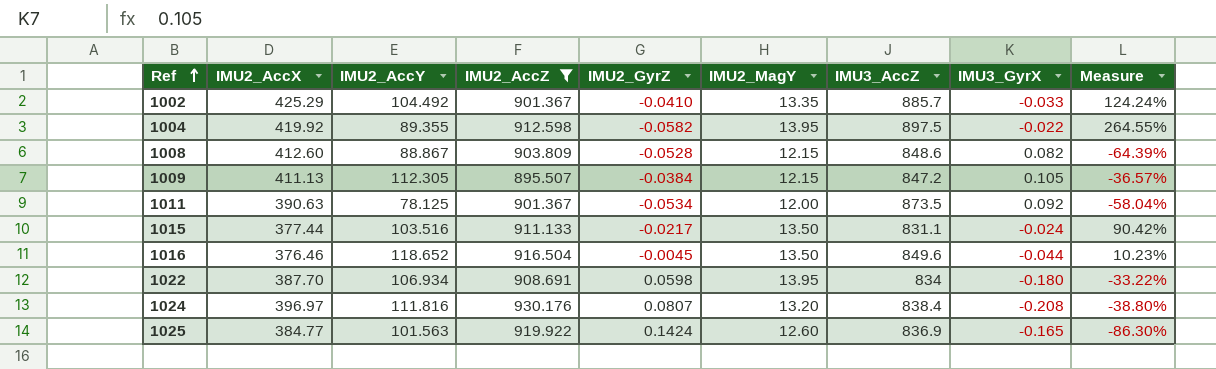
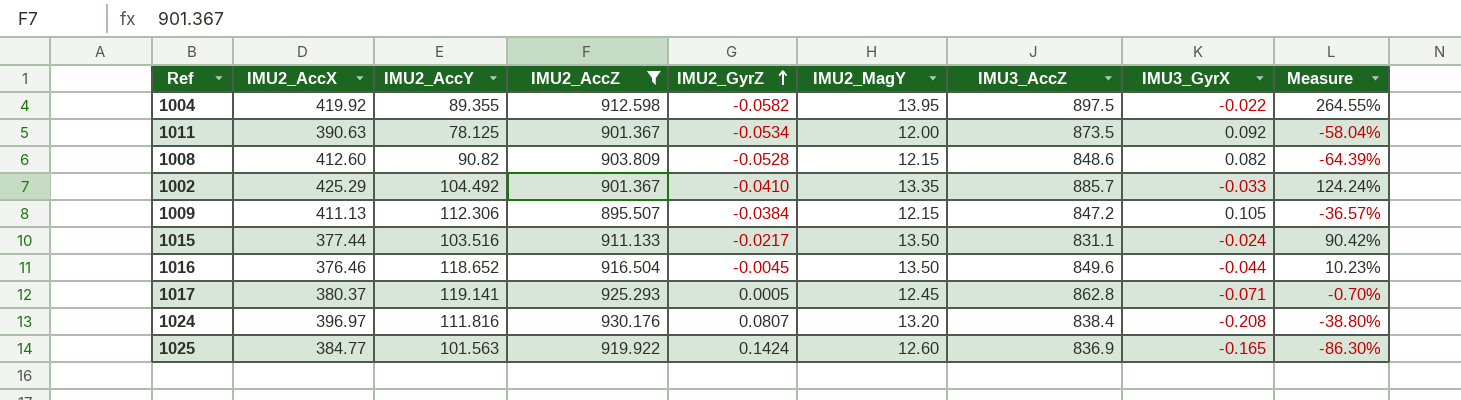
row order: Ref ascending -> IMU2_GyrZ ascending
row 1022: 387.70 | 106.934 | 908.691 | 0.0598 | 13.95 | 834 | -0.180 | -33.22% -> none
1008 | IMU2_AccY: 88.867 -> 90.82
1009 | IMU2_AccY: 112.305 -> 112.306
row 1017: none -> 380.37 | 119.141 | 925.293 | 0.0005 | 12.45 | 862.8 | -0.071 | -0.70%

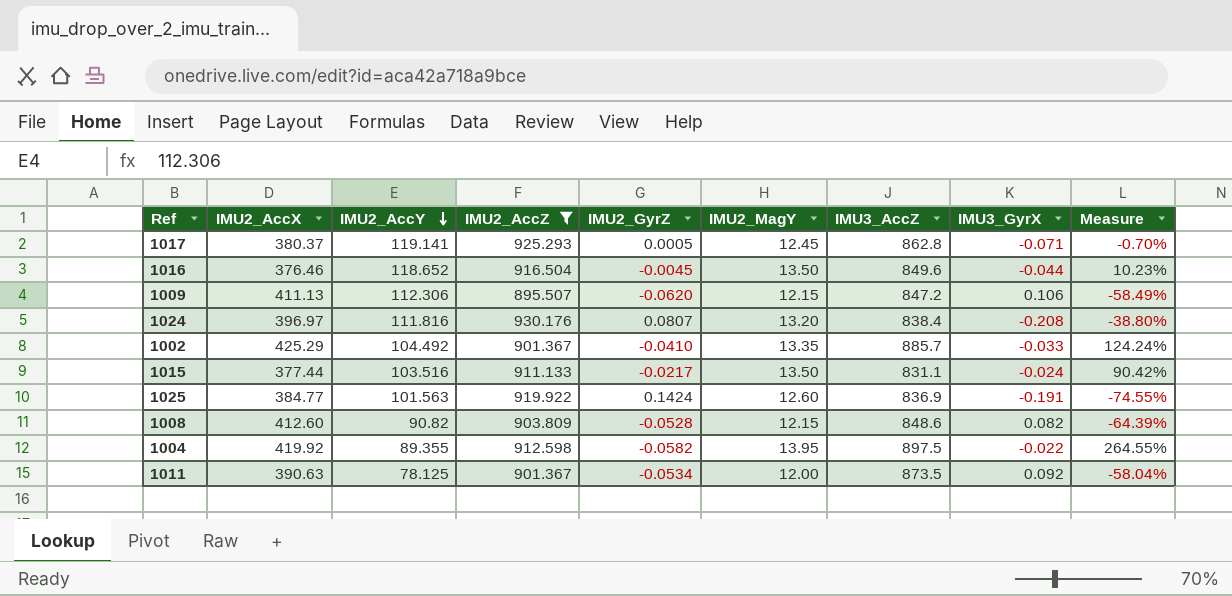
row order: IMU2_GyrZ ascending -> IMU2_AccY descending
1009 | IMU2_GyrZ: -0.0384 -> -0.0620
1009 | IMU3_GyrX: 0.105 -> 0.106
1009 | Measure: -36.57% -> -58.49%
1025 | IMU3_GyrX: -0.165 -> -0.191
1025 | Measure: -86.30% -> -74.55%

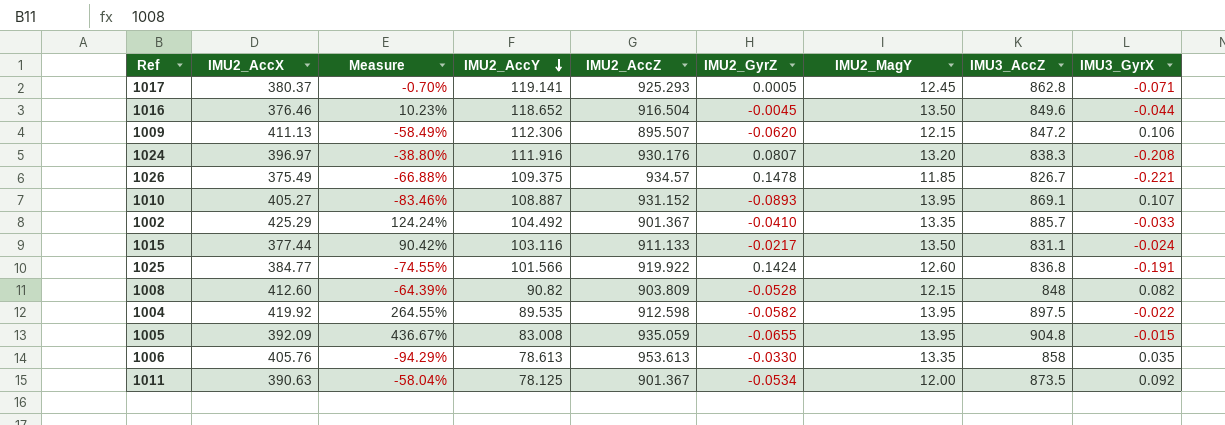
filter: IMU2_AccZ <= 930.176 -> none
column Measure | position: 9 -> 3
1024 | IMU2_AccY: 111.816 -> 111.916
1024 | IMU3_AccZ: 838.4 -> 838.3
1015 | IMU2_AccY: 103.516 -> 103.116
1025 | IMU2_AccY: 101.563 -> 101.566
1025 | IMU3_AccZ: 836.9 -> 836.8
1008 | IMU3_AccZ: 848.6 -> 848
1004 | IMU2_AccY: 89.355 -> 89.535

